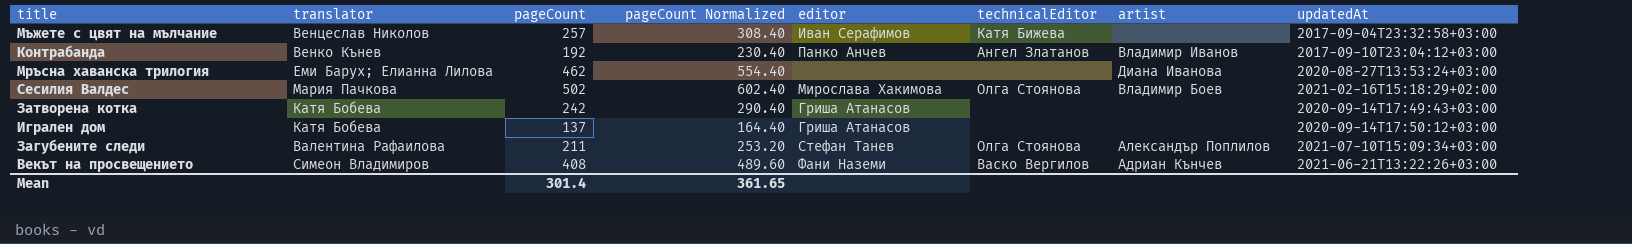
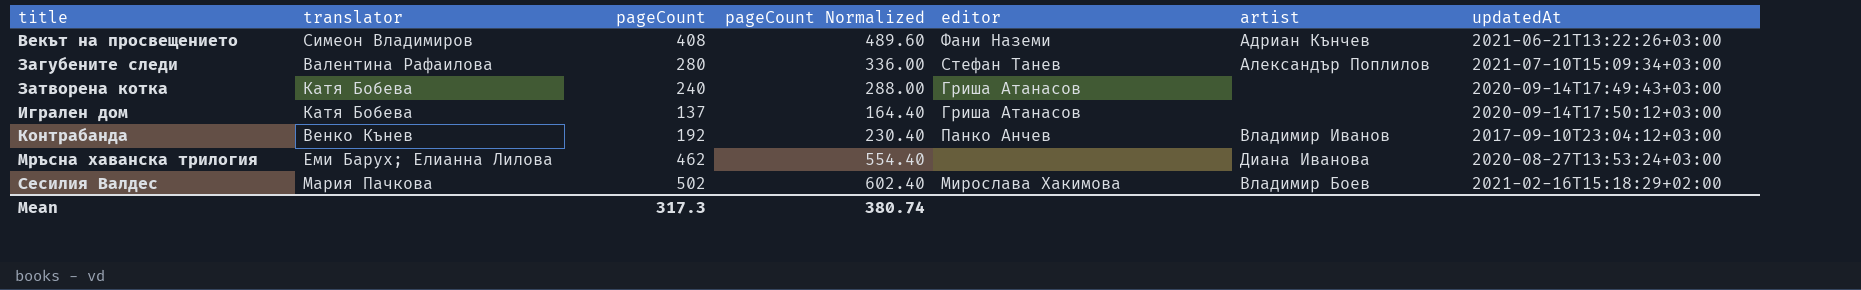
row order: none -> title ascending
column technicalEditor | position: 6 -> none
row Мъжете с цвят на мълчание: Венцеслав Николов | 257 | 308.40 | Иван Серафимов | Катя Бижева | none | 2017-09-04T23:32:58+03:00 -> none
Загубените следи | pageCount: 211 -> 280
Загубените следи | pageCount Normalized: 253.20 -> 336.00
Затворена котка | pageCount: 242 -> 240
Затворена котка | pageCount Normalized: 290.40 -> 288.00
Mean | pageCount: 301.4 -> 317.3
Mean | pageCount Normalized: 361.65 -> 380.74

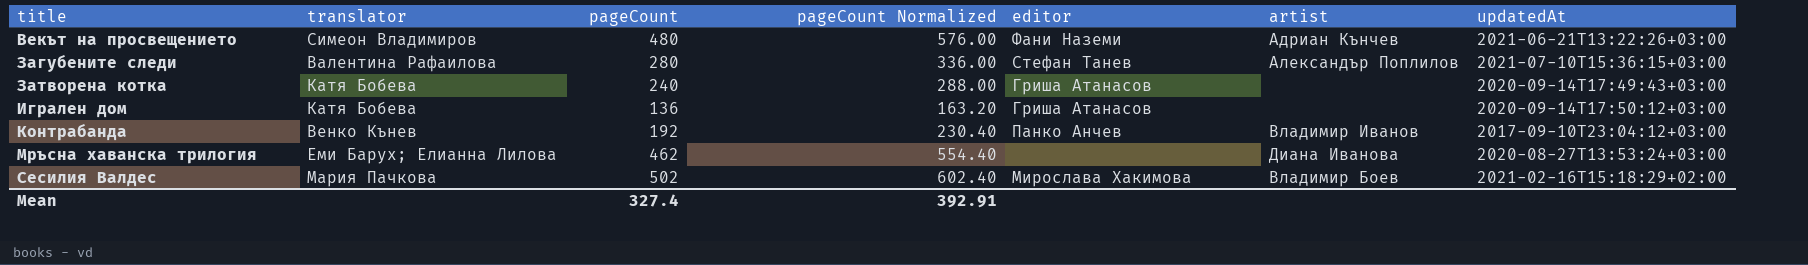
Векът на просвещението | pageCount: 408 -> 480
Векът на просвещението | pageCount Normalized: 489.60 -> 576.00
Загубените следи | updatedAt: 2021-07-10T15:09:34+03:00 -> 2021-07-10T15:36:15+03:00
Игрален дом | pageCount: 137 -> 136
Игрален дом | pageCount Normalized: 164.40 -> 163.20
Mean | pageCount: 317.3 -> 327.4
Mean | pageCount Normalized: 380.74 -> 392.91

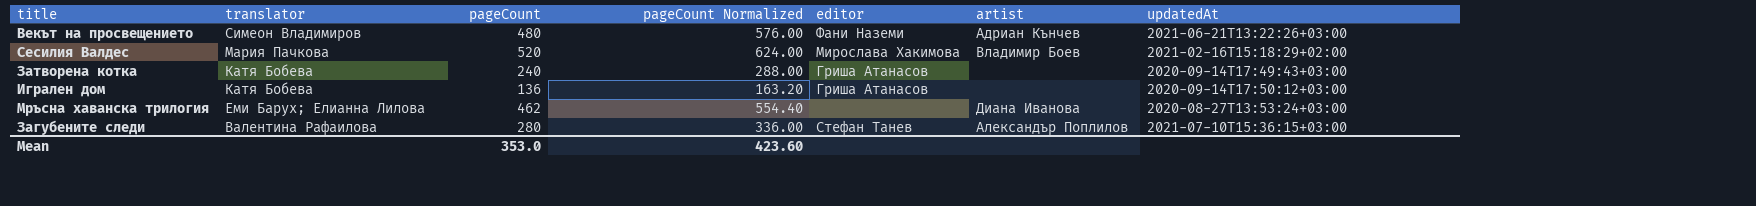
row order: title ascending -> translator descending
row Контрабанда: Венко Кънев | 192 | 230.40 | Панко Анчев | Владимир Иванов | 2017-09-10T23:04:12+03:00 -> none
Сесилия Валдес | pageCount: 502 -> 520
Сесилия Валдес | pageCount Normalized: 602.40 -> 624.00
Mean | pageCount: 327.4 -> 353.0
Mean | pageCount Normalized: 392.91 -> 423.60

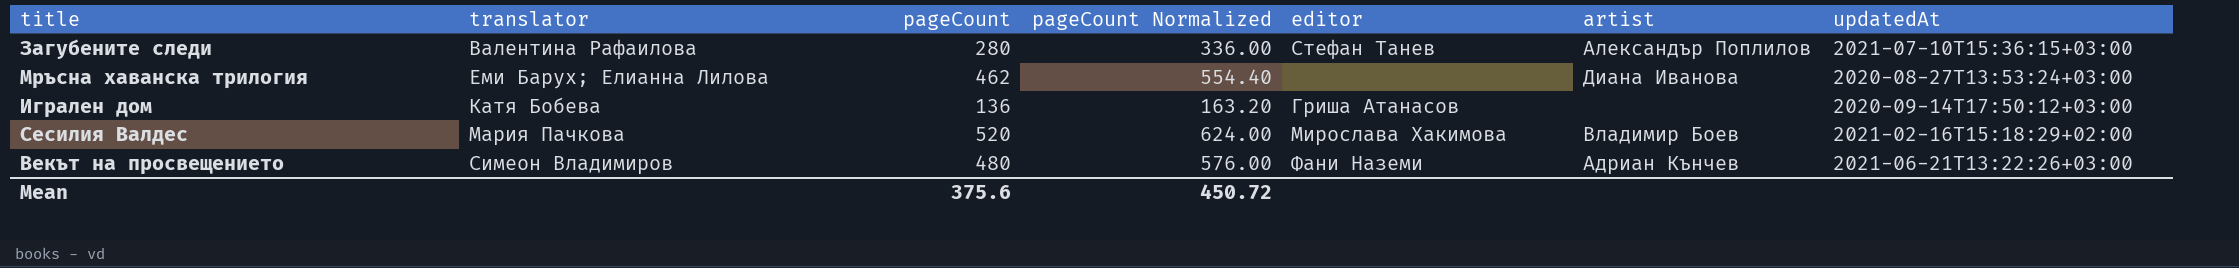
row order: translator descending -> translator ascending
row Затворена котка: Катя Бобева | 240 | 288.00 | Гриша Атанасов | none | 2020-09-14T17:49:43+03:00 -> none
Mean | pageCount: 353.0 -> 375.6
Mean | pageCount Normalized: 423.60 -> 450.72

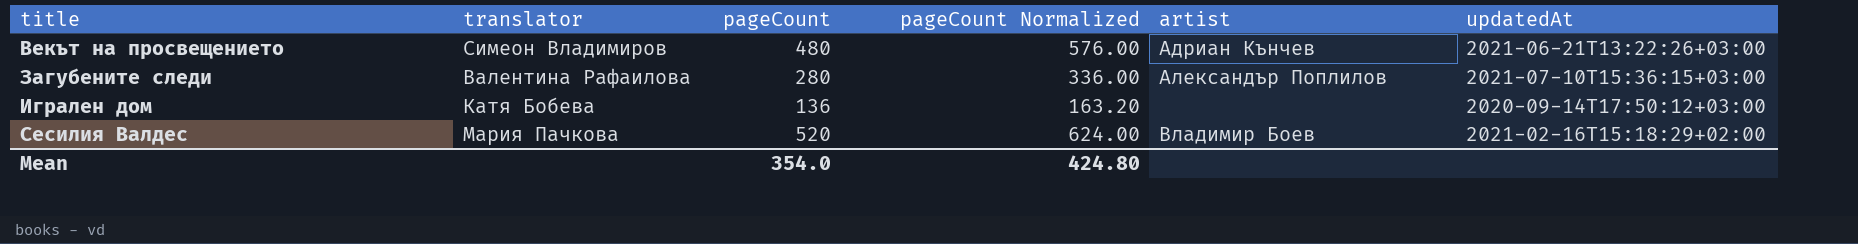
row order: translator ascending -> title ascending
column editor | position: 5 -> none
row Мръсна хаванска трилогия: Еми Барух; Елианна Лилова | 462 | 554.40 | none | Диана Иванова | 2020-08-27T13:53:24+03:00 -> none
Mean | pageCount: 375.6 -> 354.0
Mean | pageCount Normalized: 450.72 -> 424.80

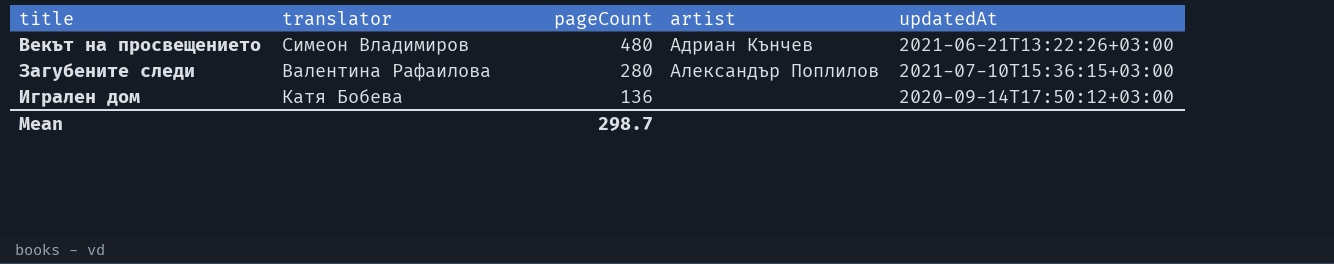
column pageCount Normalized | formula: [pageCount] * 1.2 -> none
row Сесилия Валдес: Мария Пачкова | 520 | 624.00 | Владимир Боев | 2021-02-16T15:18:29+02:00 -> none
Mean | pageCount: 354.0 -> 298.7

